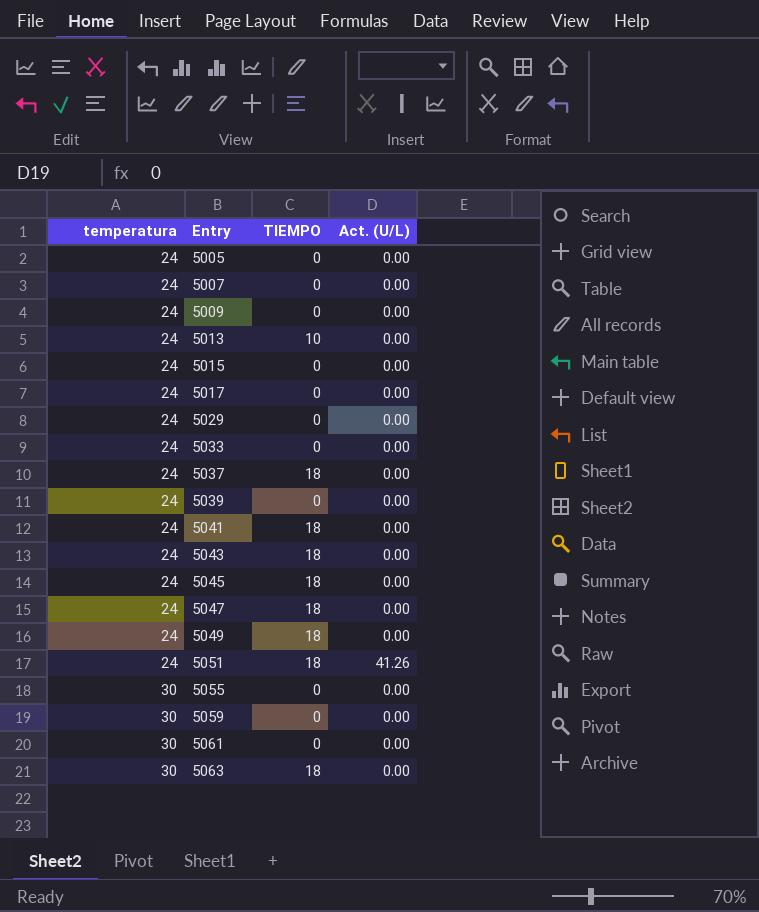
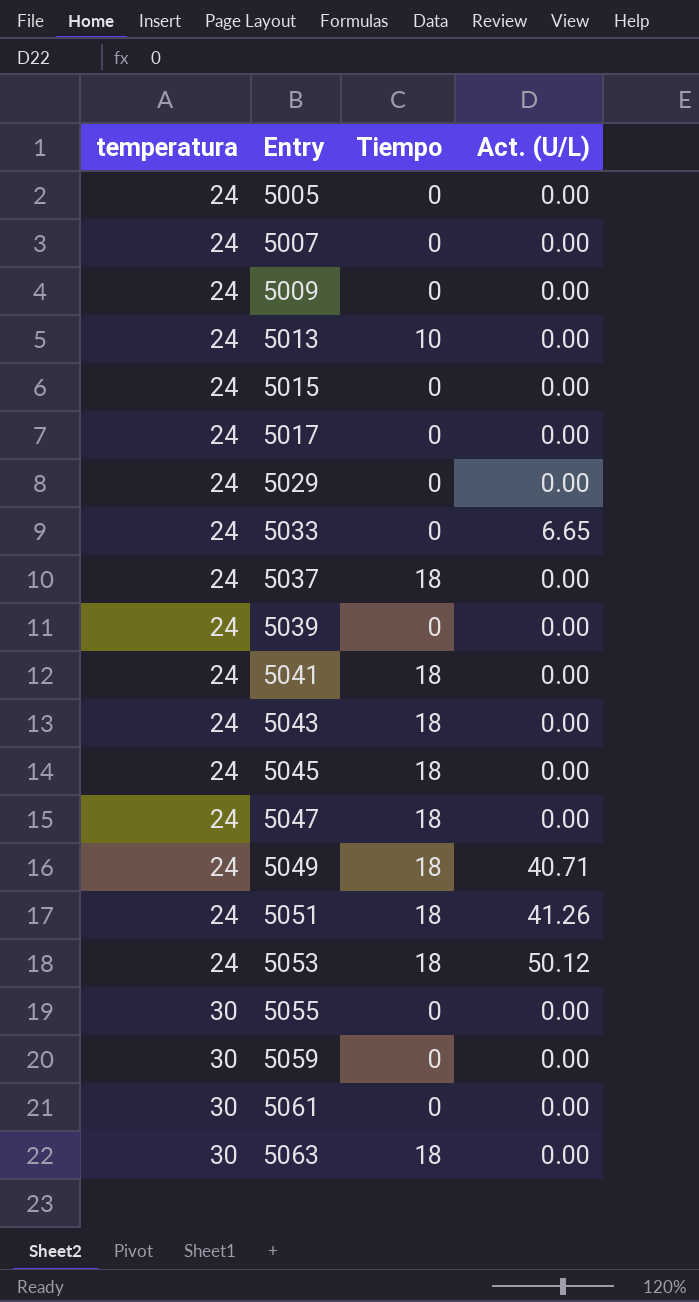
column name: TIEMPO -> Tiempo
5033 | Act. (U/L): 0.00 -> 6.65
5049 | Act. (U/L): 0.00 -> 40.71
row 5053: none -> 24 | 18 | 50.12

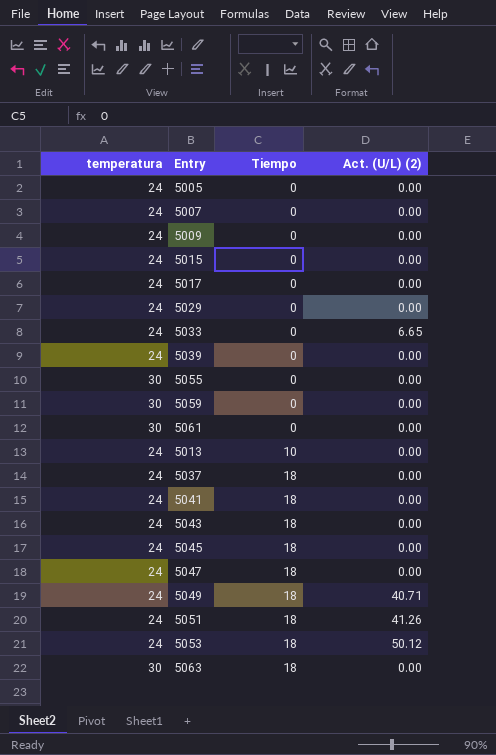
row order: temperatura ascending -> Tiempo ascending
column name: Act. (U/L) -> Act. (U/L) (2)

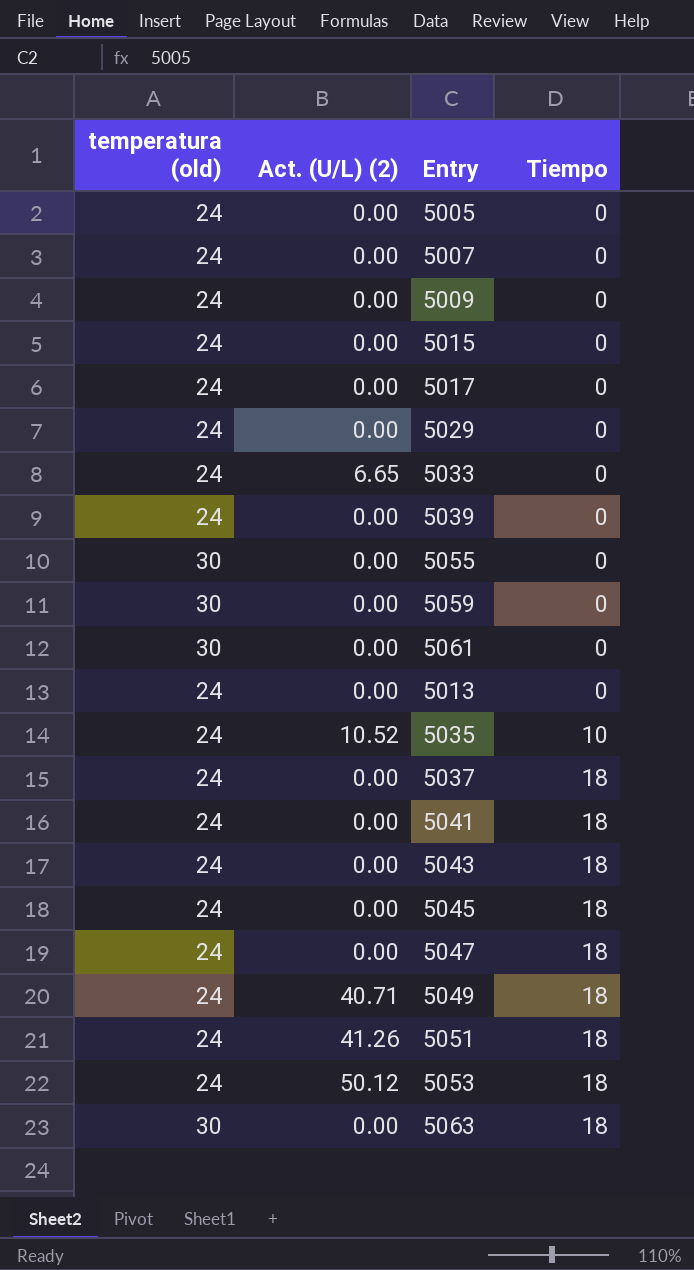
column name: temperatura -> temperatura (old)
column Act. (U/L) (2) | position: 4 -> 2
5013 | Tiempo: 10 -> 0
row 5035: none -> 24 | 10.52 | 10

